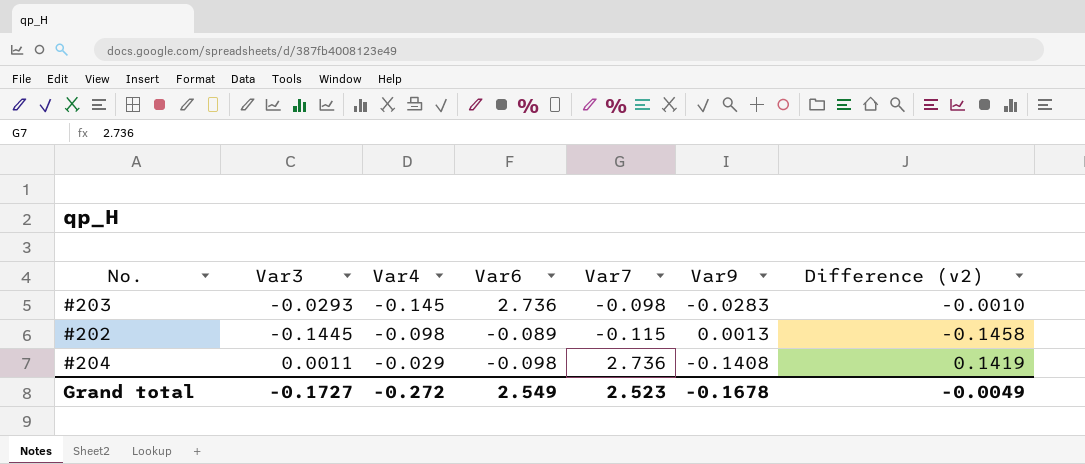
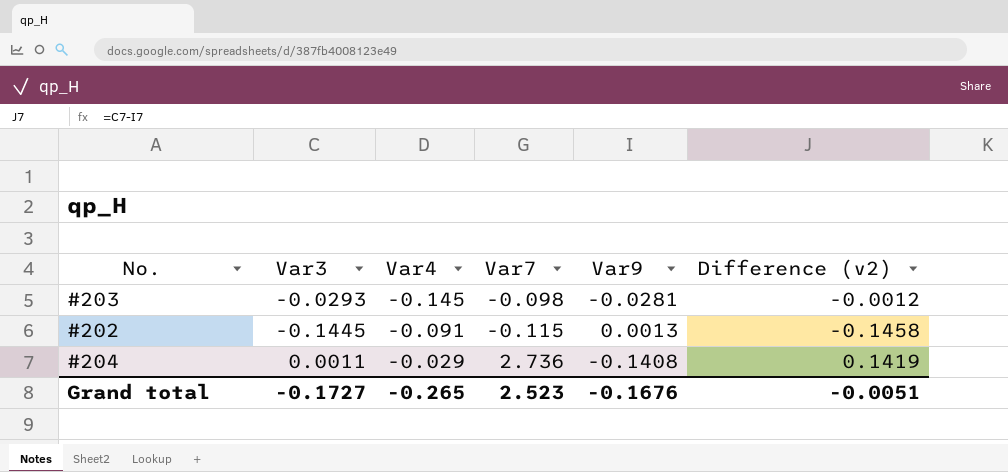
column Var6 | position: 4 -> none
#203 | Var9: -0.0283 -> -0.0281
#203 | Difference (v2): -0.0010 -> -0.0012
#202 | Var4: -0.098 -> -0.091
Grand total | Var4: -0.272 -> -0.265
Grand total | Var9: -0.1678 -> -0.1676
Grand total | Difference (v2): -0.0049 -> -0.0051

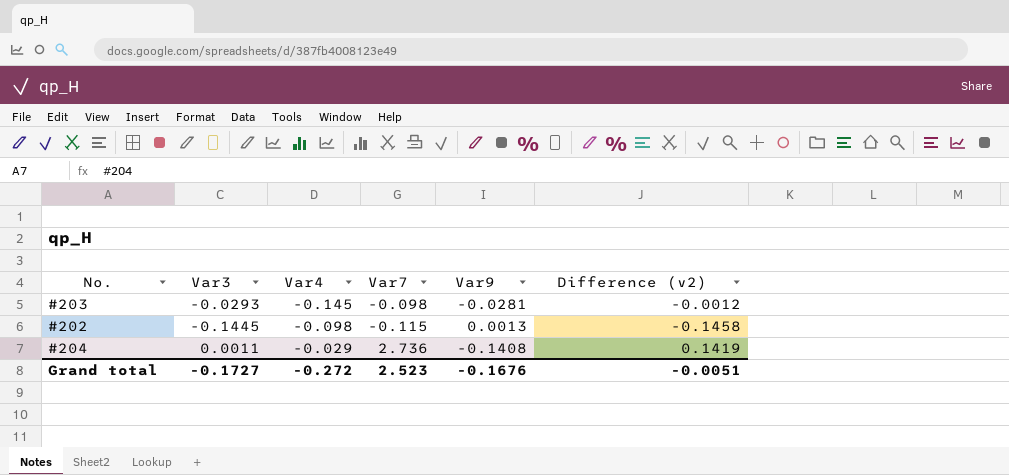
#202 | Var4: -0.091 -> -0.098
Grand total | Var4: -0.265 -> -0.272

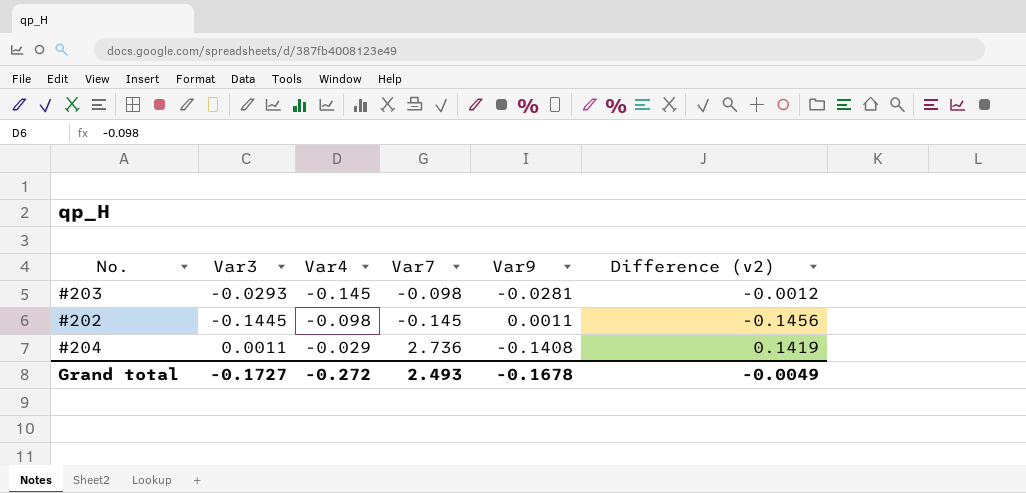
#202 | Var7: -0.115 -> -0.145
#202 | Var9: 0.0013 -> 0.0011
#202 | Difference (v2): -0.1458 -> -0.1456
Grand total | Var7: 2.523 -> 2.493
Grand total | Var9: -0.1676 -> -0.1678
Grand total | Difference (v2): -0.0051 -> -0.0049

